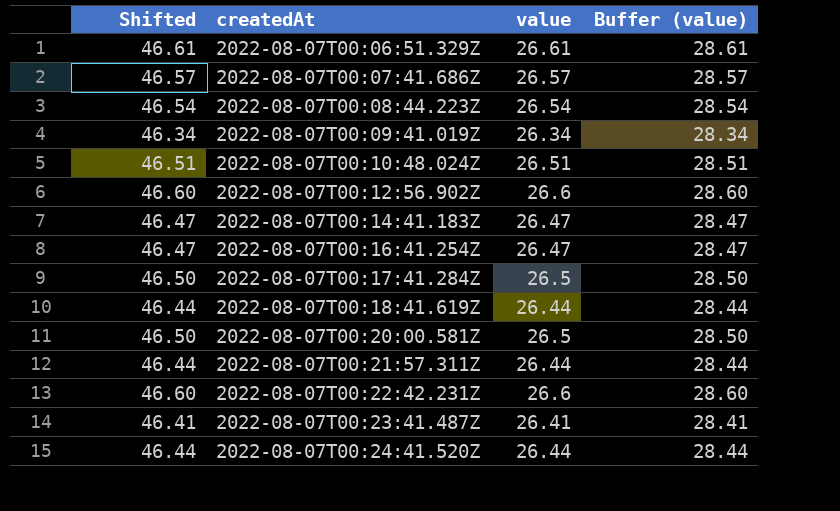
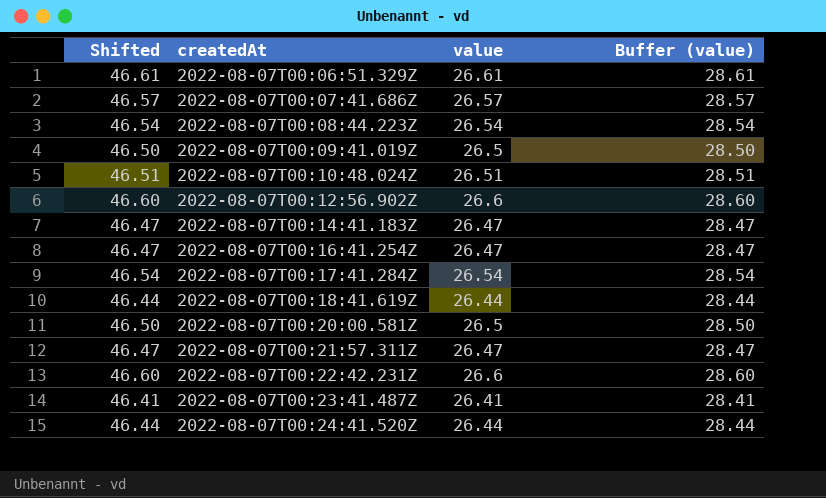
2022-08-07T00:09:41.019Z | Shifted: 46.34 -> 46.50
2022-08-07T00:09:41.019Z | value: 26.34 -> 26.5
2022-08-07T00:09:41.019Z | Buffer (value): 28.34 -> 28.50
2022-08-07T00:17:41.284Z | Shifted: 46.50 -> 46.54
2022-08-07T00:17:41.284Z | value: 26.5 -> 26.54
2022-08-07T00:17:41.284Z | Buffer (value): 28.50 -> 28.54
2022-08-07T00:21:57.311Z | Shifted: 46.44 -> 46.47
2022-08-07T00:21:57.311Z | value: 26.44 -> 26.47
2022-08-07T00:21:57.311Z | Buffer (value): 28.44 -> 28.47

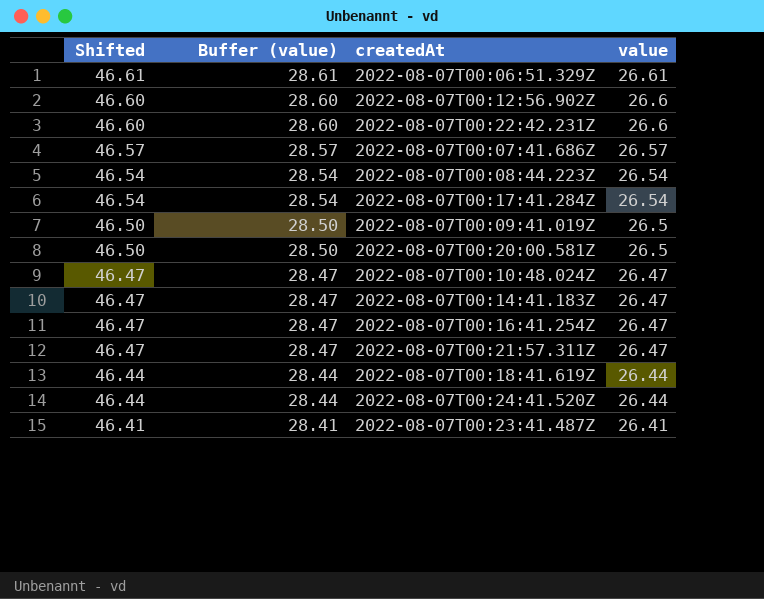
row order: createdAt ascending -> Shifted descending
column Buffer (value) | position: 4 -> 2
2022-08-07T00:10:48.024Z | Shifted: 46.51 -> 46.47
2022-08-07T00:10:48.024Z | Buffer (value): 28.51 -> 28.47
2022-08-07T00:10:48.024Z | value: 26.51 -> 26.47

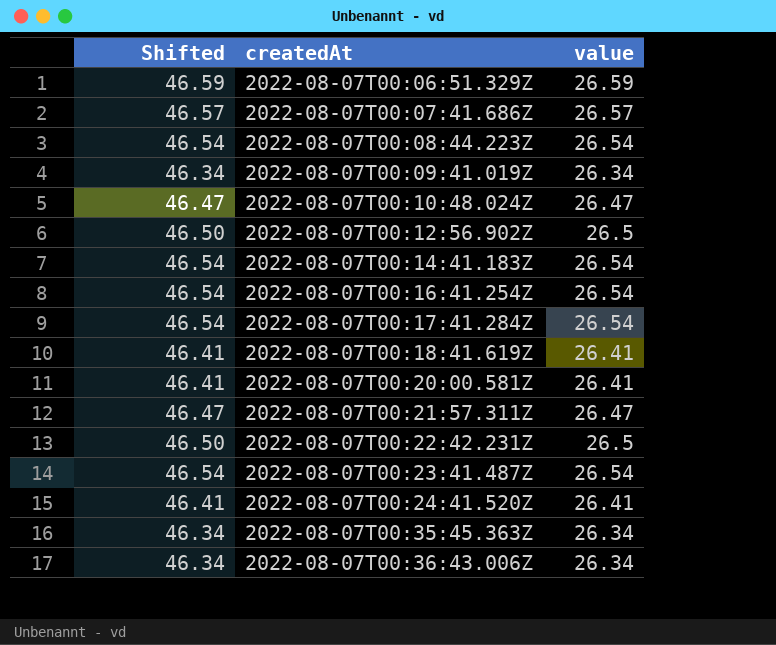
row order: Shifted descending -> createdAt ascending
column Buffer (value) | formula: [value] + 2 -> none
2022-08-07T00:06:51.329Z | Shifted: 46.61 -> 46.59
2022-08-07T00:06:51.329Z | value: 26.61 -> 26.59
2022-08-07T00:09:41.019Z | Shifted: 46.50 -> 46.34
2022-08-07T00:09:41.019Z | value: 26.5 -> 26.34
2022-08-07T00:12:56.902Z | Shifted: 46.60 -> 46.50
2022-08-07T00:12:56.902Z | value: 26.6 -> 26.5
2022-08-07T00:14:41.183Z | Shifted: 46.47 -> 46.54
2022-08-07T00:14:41.183Z | value: 26.47 -> 26.54
2022-08-07T00:16:41.254Z | Shifted: 46.47 -> 46.54
2022-08-07T00:16:41.254Z | value: 26.47 -> 26.54
2022-08-07T00:18:41.619Z | Shifted: 46.44 -> 46.41
2022-08-07T00:18:41.619Z | value: 26.44 -> 26.41
2022-08-07T00:20:00.581Z | Shifted: 46.50 -> 46.41
2022-08-07T00:20:00.581Z | value: 26.5 -> 26.41
2022-08-07T00:22:42.231Z | Shifted: 46.60 -> 46.50
2022-08-07T00:22:42.231Z | value: 26.6 -> 26.5
2022-08-07T00:23:41.487Z | Shifted: 46.41 -> 46.54
2022-08-07T00:23:41.487Z | value: 26.41 -> 26.54
2022-08-07T00:24:41.520Z | Shifted: 46.44 -> 46.41
2022-08-07T00:24:41.520Z | value: 26.44 -> 26.41
row 2022-08-07T00:35:45.363Z: none -> 46.34 | 26.34
row 2022-08-07T00:36:43.006Z: none -> 46.34 | 26.34

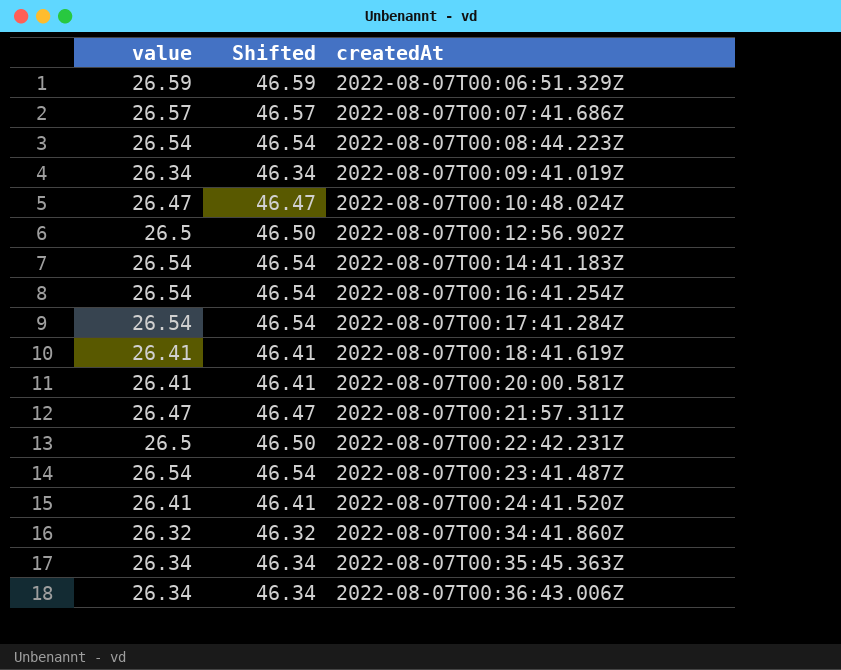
column value | position: 3 -> 1
row 2022-08-07T00:34:41.860Z: none -> 26.32 | 46.32

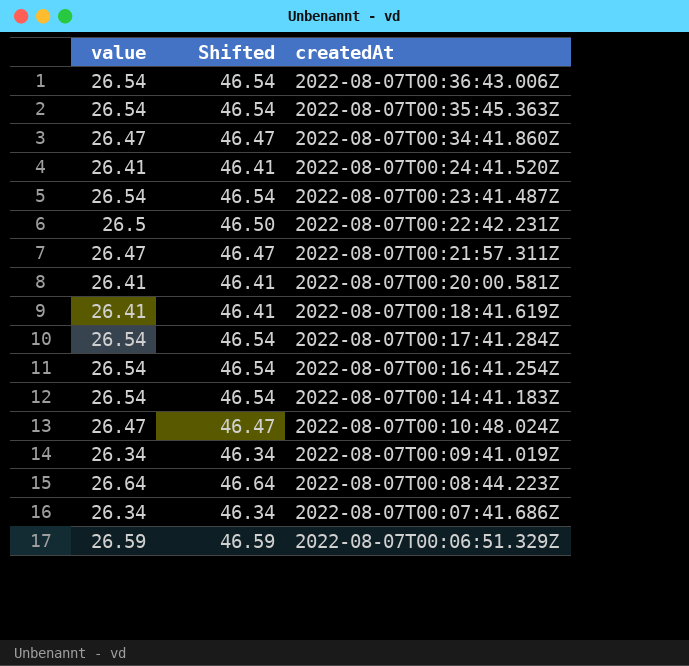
row order: createdAt ascending -> createdAt descending
row 2022-08-07T00:12:56.902Z: 26.5 | 46.50 -> none
2022-08-07T00:36:43.006Z | value: 26.34 -> 26.54
2022-08-07T00:36:43.006Z | Shifted: 46.34 -> 46.54
2022-08-07T00:35:45.363Z | value: 26.34 -> 26.54
2022-08-07T00:35:45.363Z | Shifted: 46.34 -> 46.54
2022-08-07T00:34:41.860Z | value: 26.32 -> 26.47
2022-08-07T00:34:41.860Z | Shifted: 46.32 -> 46.47
2022-08-07T00:08:44.223Z | value: 26.54 -> 26.64
2022-08-07T00:08:44.223Z | Shifted: 46.54 -> 46.64
2022-08-07T00:07:41.686Z | value: 26.57 -> 26.34
2022-08-07T00:07:41.686Z | Shifted: 46.57 -> 46.34

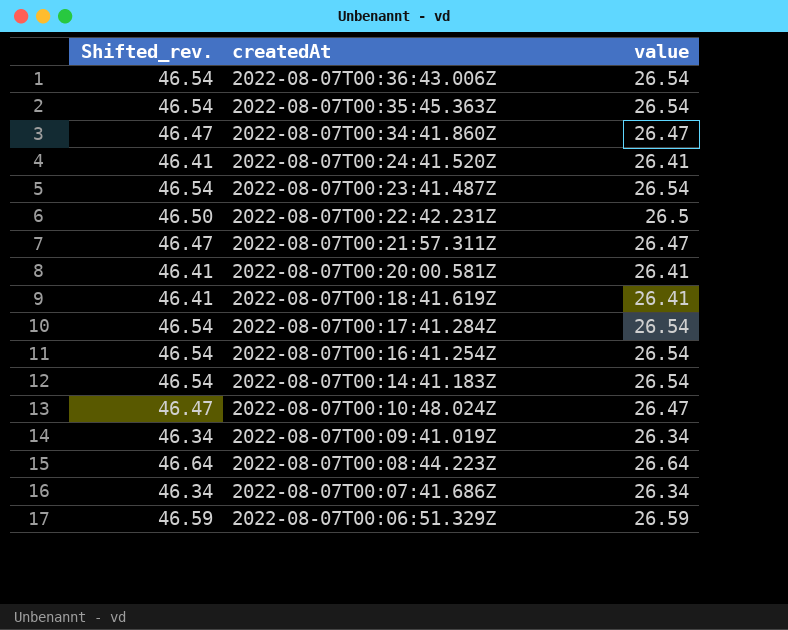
column name: Shifted -> Shifted_rev.
column value | position: 1 -> 3

